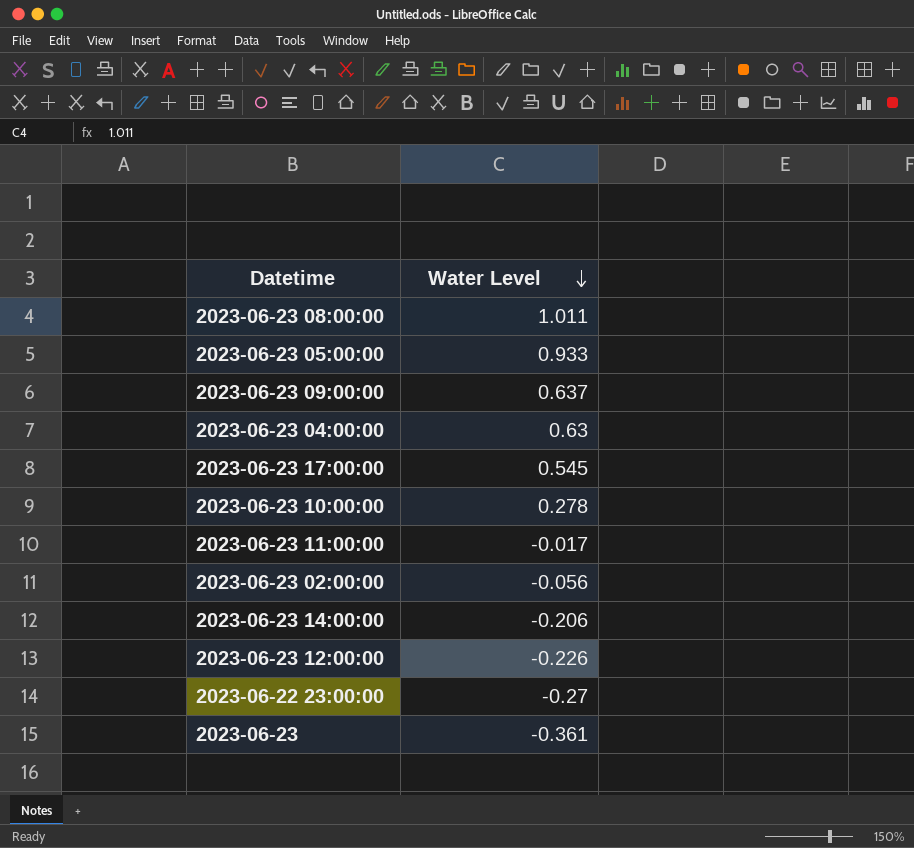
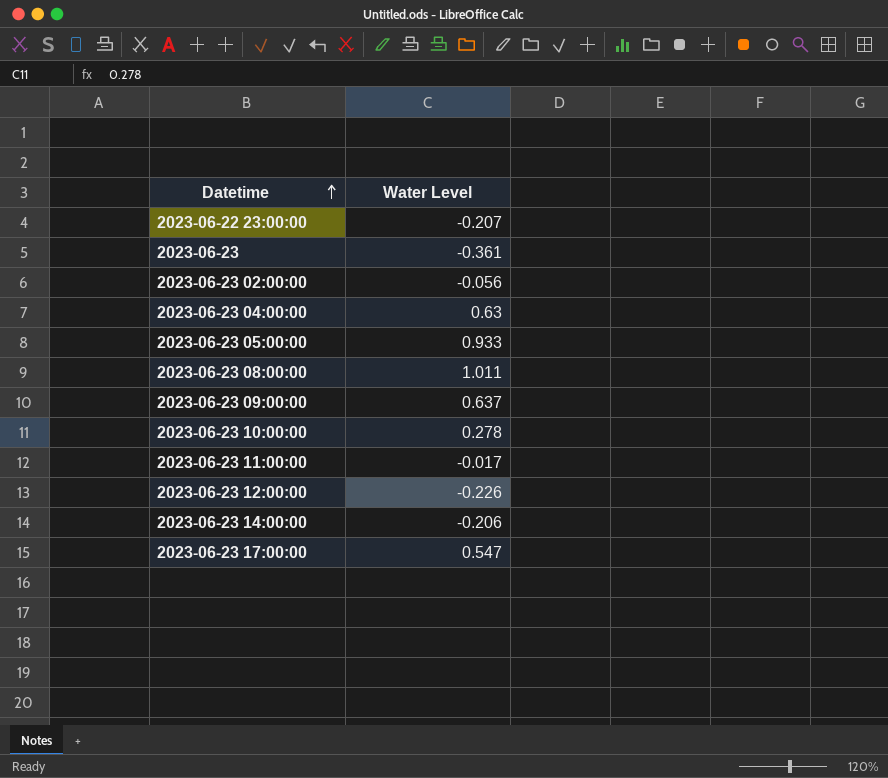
row order: Water Level descending -> Datetime ascending
2023-06-22 23:00:00 | Water Level: -0.27 -> -0.207
2023-06-23 17:00:00 | Water Level: 0.545 -> 0.547

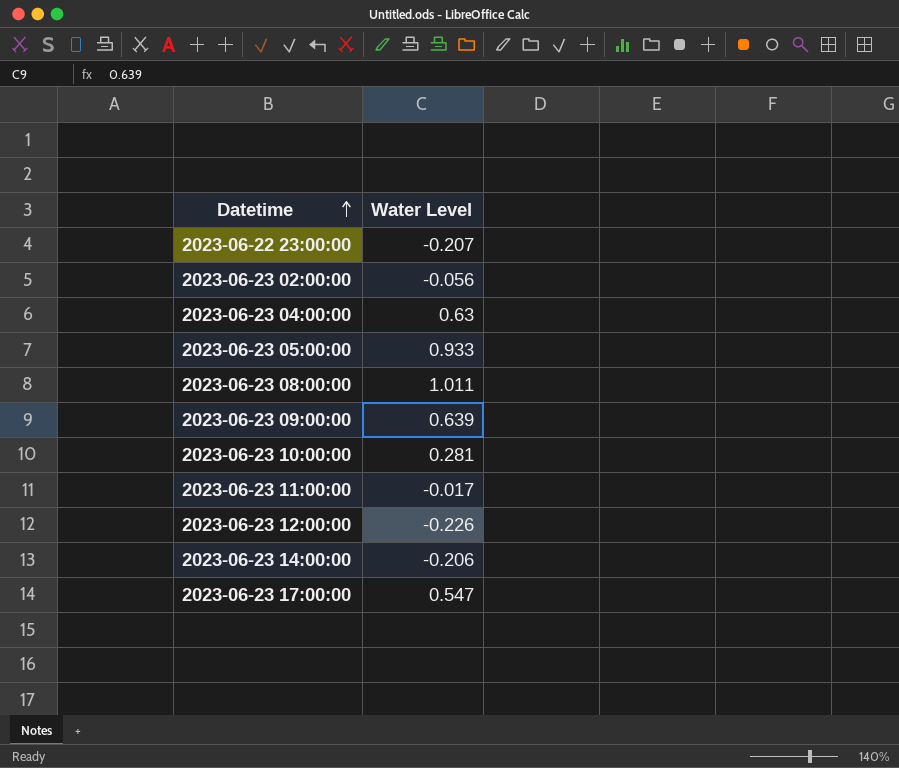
row 2023-06-23: -0.361 -> none
2023-06-23 09:00:00 | Water Level: 0.637 -> 0.639
2023-06-23 10:00:00 | Water Level: 0.278 -> 0.281

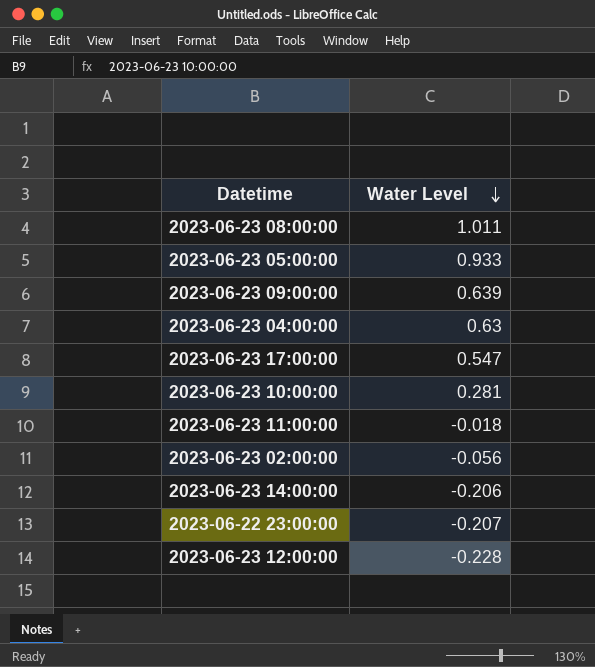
row order: Datetime ascending -> Water Level descending
2023-06-23 11:00:00 | Water Level: -0.017 -> -0.018
2023-06-23 12:00:00 | Water Level: -0.226 -> -0.228

